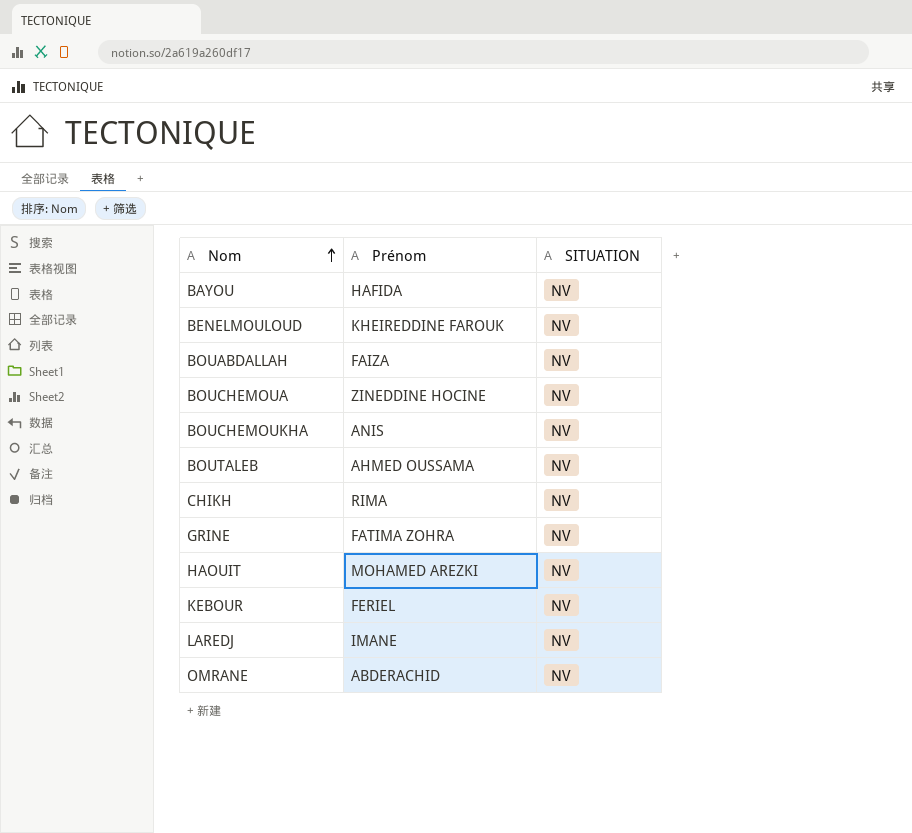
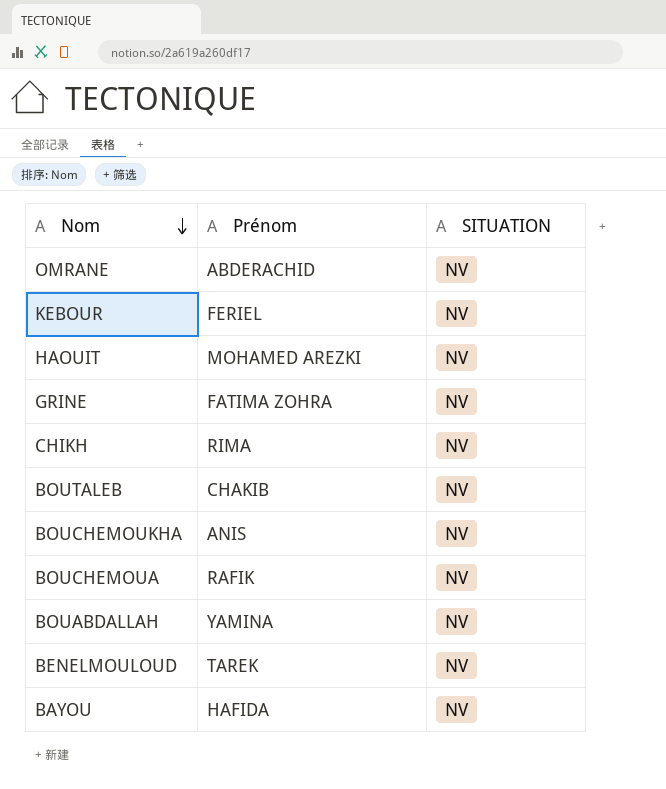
row order: Nom ascending -> Nom descending
row LAREDJ: IMANE | NV -> none
BOUTALEB | Prénom: AHMED OUSSAMA -> CHAKIB
BOUCHEMOUA | Prénom: ZINEDDINE HOCINE -> RAFIK
BOUABDALLAH | Prénom: FAIZA -> YAMINA
BENELMOULOUD | Prénom: KHEIREDDINE FAROUK -> TAREK

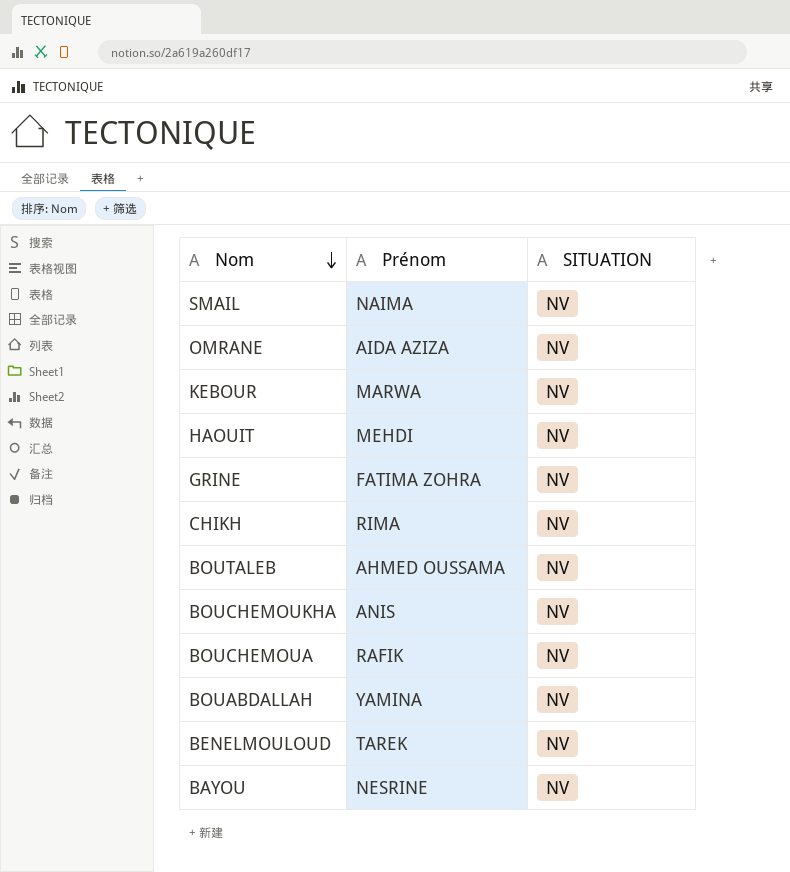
row SMAIL: none -> NAIMA | NV
OMRANE | Prénom: ABDERACHID -> AIDA AZIZA
KEBOUR | Prénom: FERIEL -> MARWA
HAOUIT | Prénom: MOHAMED AREZKI -> MEHDI
BOUTALEB | Prénom: CHAKIB -> AHMED OUSSAMA
BAYOU | Prénom: HAFIDA -> NESRINE

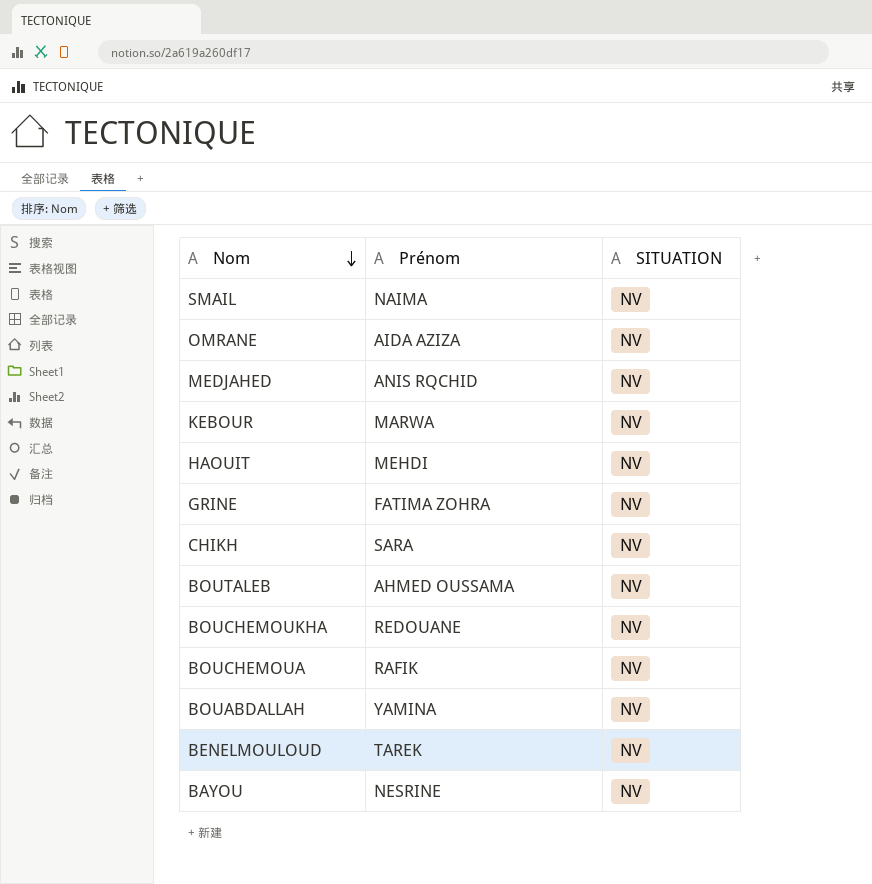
row MEDJAHED: none -> ANIS RQCHID | NV
CHIKH | Prénom: RIMA -> SARA
BOUCHEMOUKHA | Prénom: ANIS -> REDOUANE

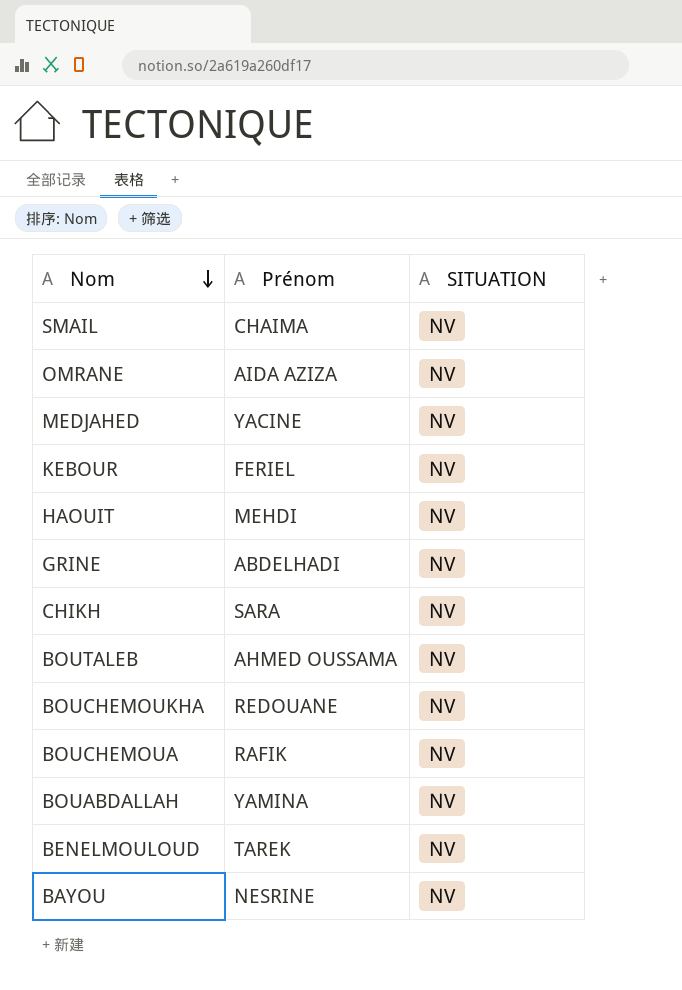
SMAIL | Prénom: NAIMA -> CHAIMA
MEDJAHED | Prénom: ANIS RQCHID -> YACINE
KEBOUR | Prénom: MARWA -> FERIEL
GRINE | Prénom: FATIMA ZOHRA -> ABDELHADI

